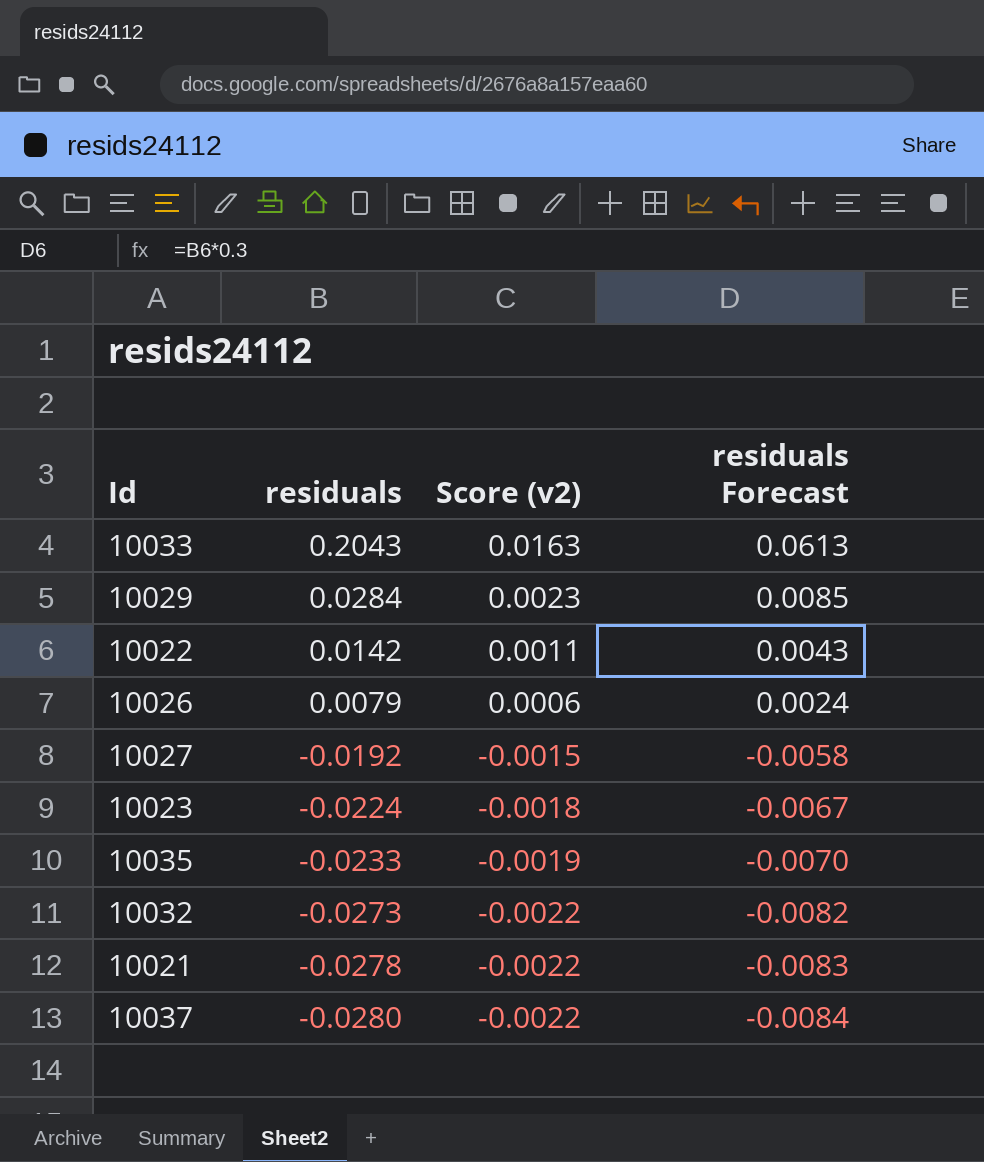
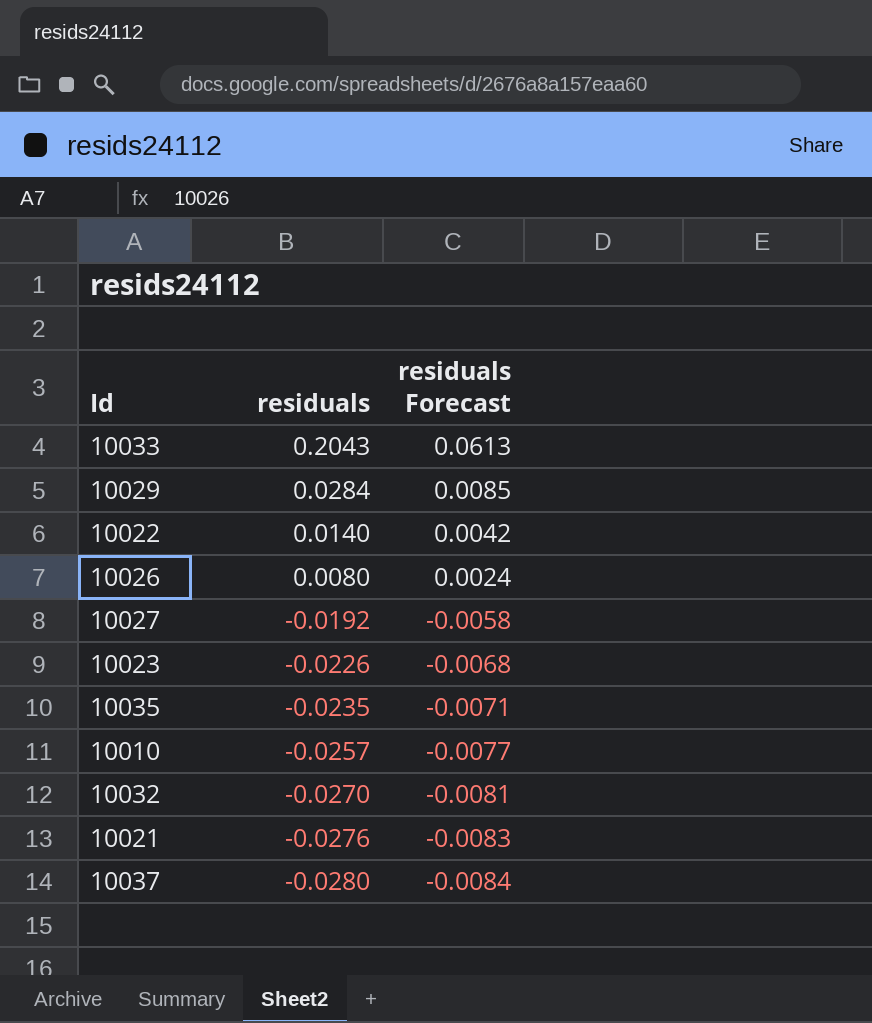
column Score (v2) | formula: [residuals] * 0.08 -> none
10022 | residuals: 0.0142 -> 0.0140
10022 | residuals Forecast: 0.0043 -> 0.0042
10026 | residuals: 0.0079 -> 0.0080
10023 | residuals: -0.0224 -> -0.0226
10023 | residuals Forecast: -0.0067 -> -0.0068
10035 | residuals: -0.0233 -> -0.0235
10035 | residuals Forecast: -0.0070 -> -0.0071
row 10010: none -> -0.0257 | -0.0077
10032 | residuals: -0.0273 -> -0.0270
10032 | residuals Forecast: -0.0082 -> -0.0081
10021 | residuals: -0.0278 -> -0.0276

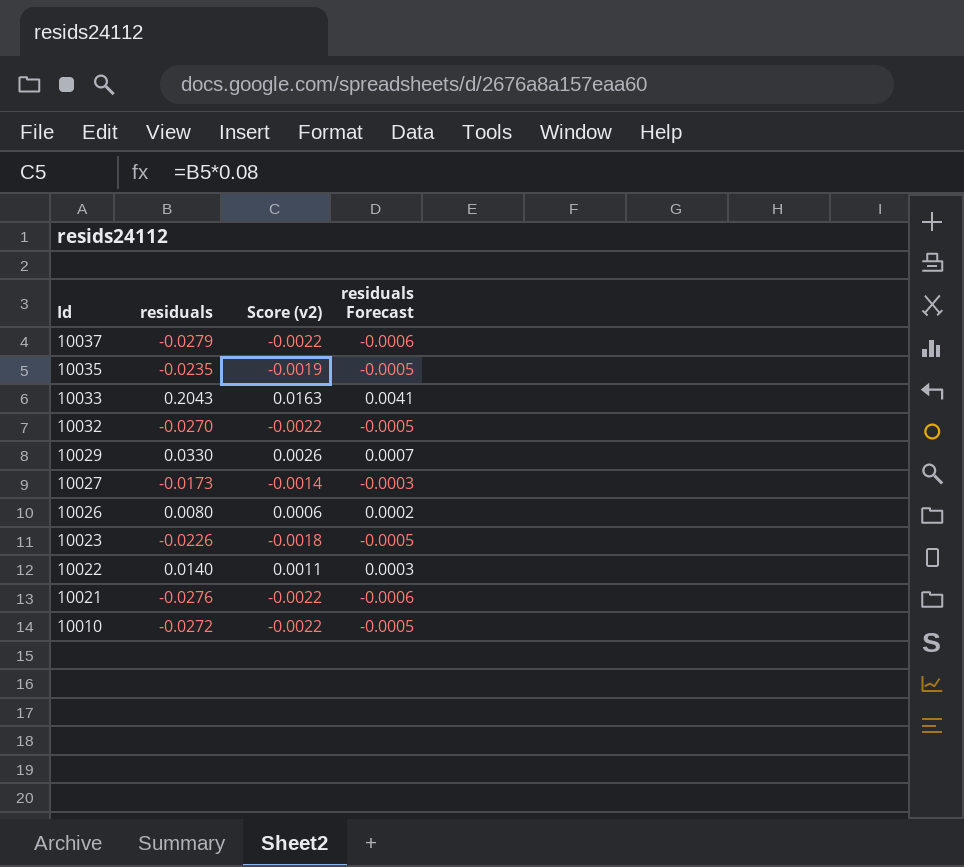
row order: residuals descending -> Id descending
column Score (v2) | formula: none -> [residuals] * 0.08
column residuals Forecast | formula: [residuals] * 0.3 -> [residuals] * 0.02
10037 | residuals: -0.0280 -> -0.0279
10029 | residuals: 0.0284 -> 0.0330
10027 | residuals: -0.0192 -> -0.0173
10010 | residuals: -0.0257 -> -0.0272

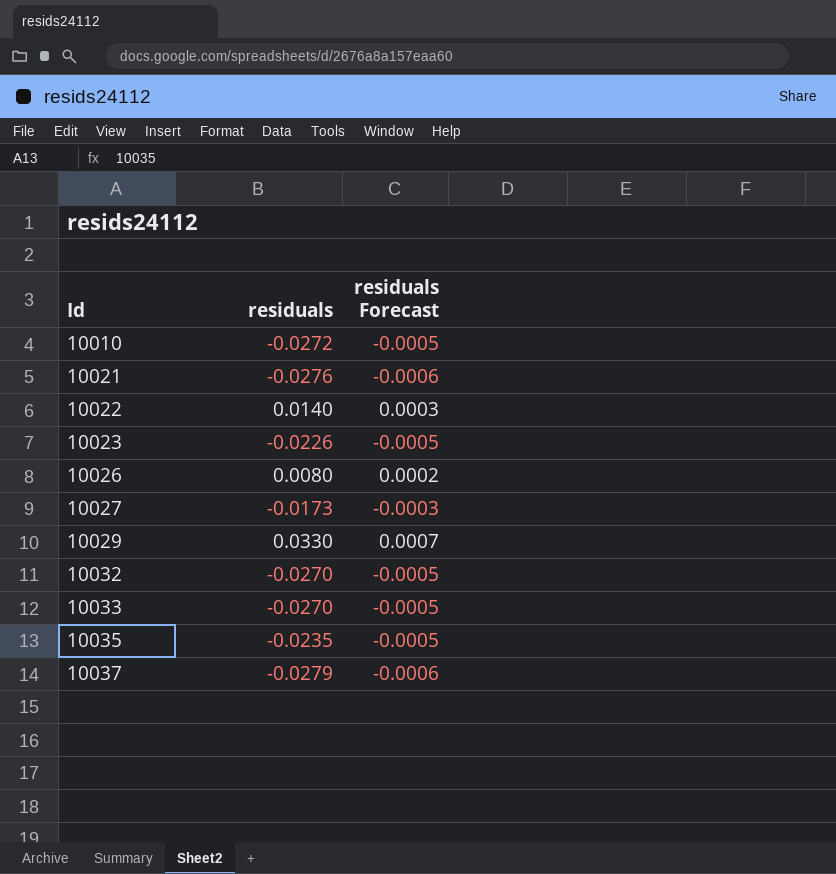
row order: Id descending -> Id ascending
column Score (v2) | formula: [residuals] * 0.08 -> none
10033 | residuals: 0.2043 -> -0.0270
10033 | residuals Forecast: 0.0041 -> -0.0005

